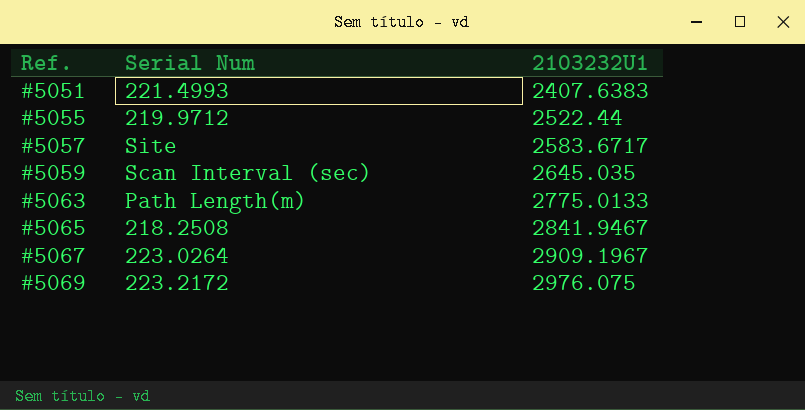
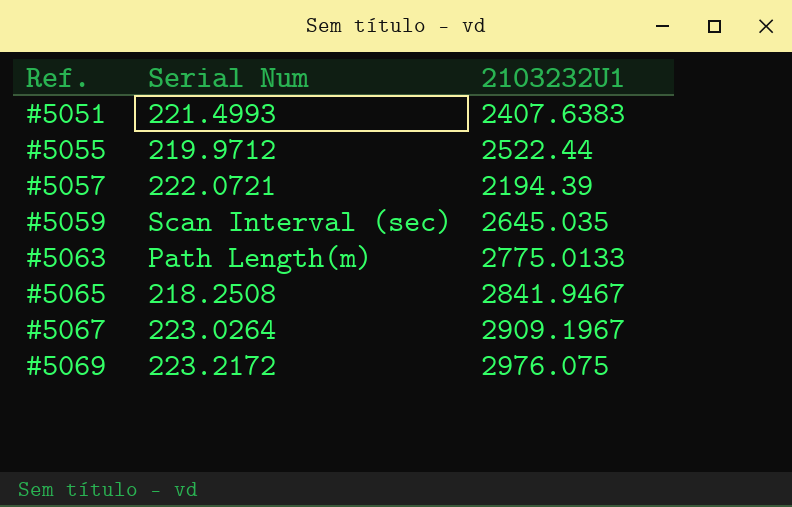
#5057 | Serial Num: Site -> 222.0721
#5057 | 2103232U1: 2583.6717 -> 2194.39

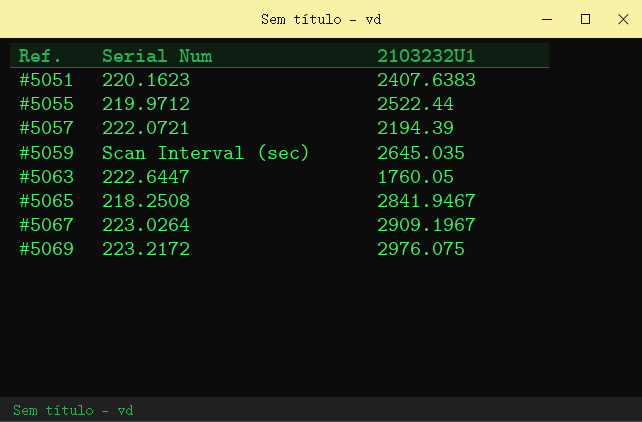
#5051 | Serial Num: 221.4993 -> 220.1623
#5063 | Serial Num: Path Length(m) -> 222.6447
#5063 | 2103232U1: 2775.0133 -> 1760.05

